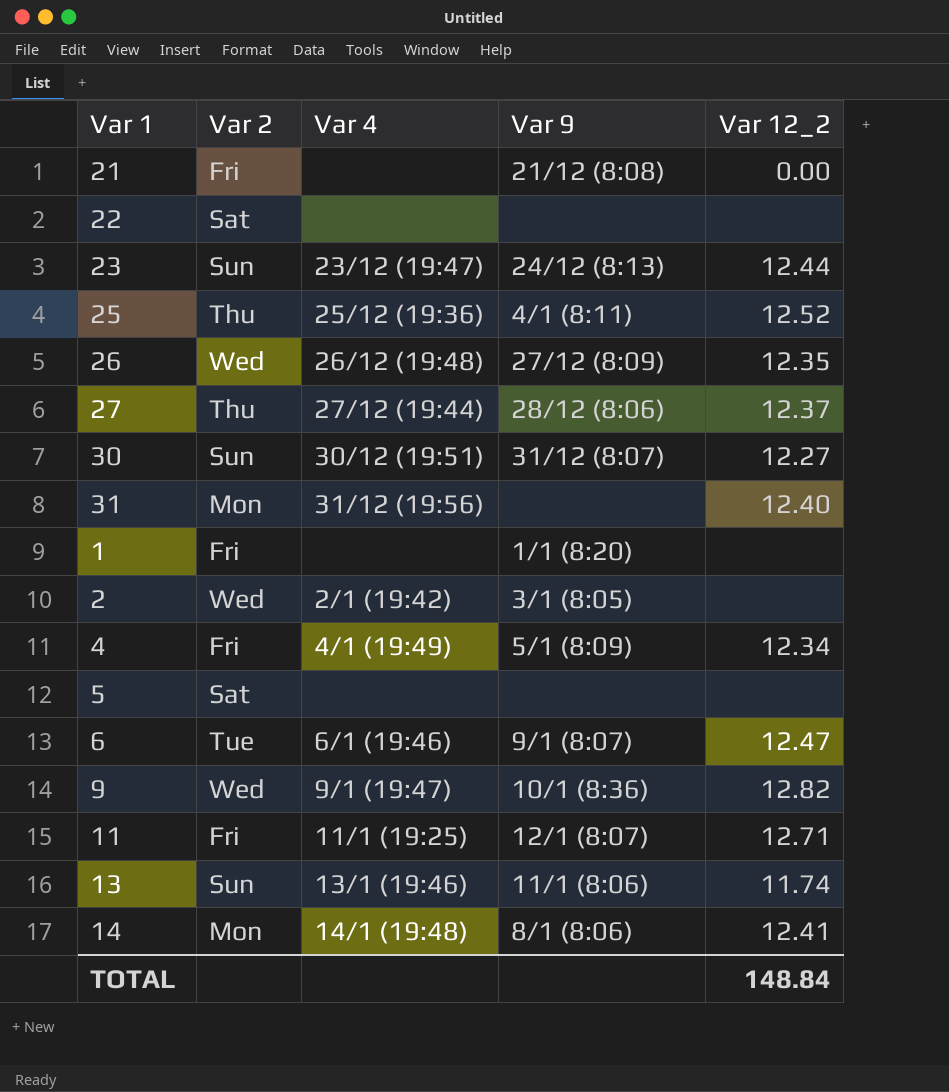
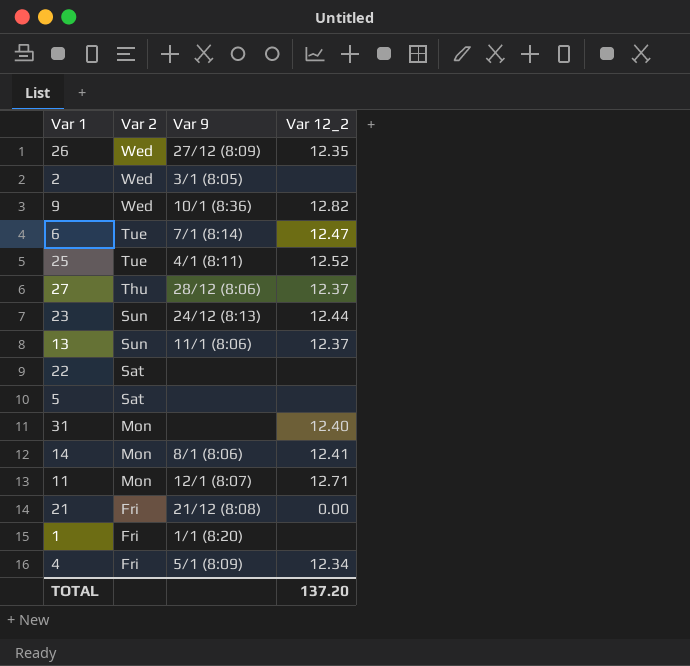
row order: none -> Var 2 descending
column Var 4 | position: 3 -> none
row 30: Sun | 30/12 (19:51) | 31/12 (8:07) | 12.27 -> none
6 | Var 9: 9/1 (8:07) -> 7/1 (8:14)
25 | Var 2: Thu -> Tue
13 | Var 12_2: 11.74 -> 12.37
11 | Var 2: Fri -> Mon
TOTAL | Var 12_2: 148.84 -> 137.20

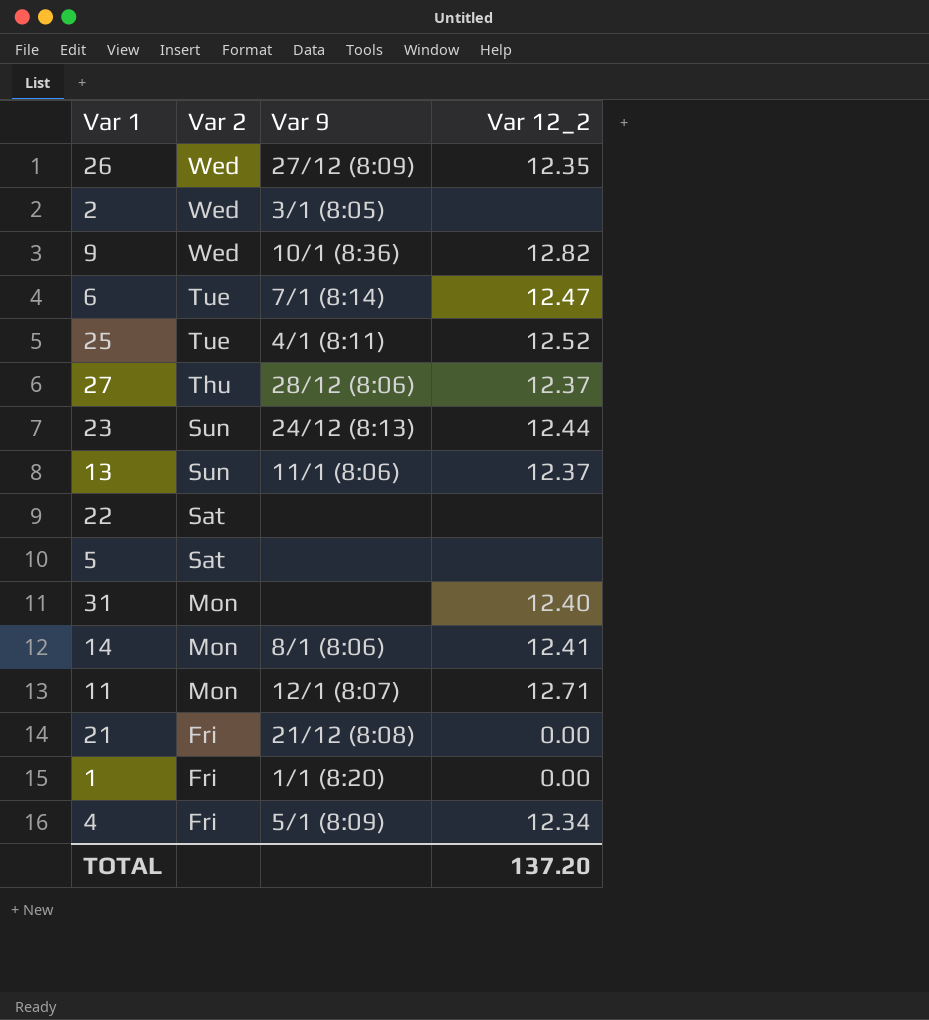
1 | Var 12_2: none -> 0.00

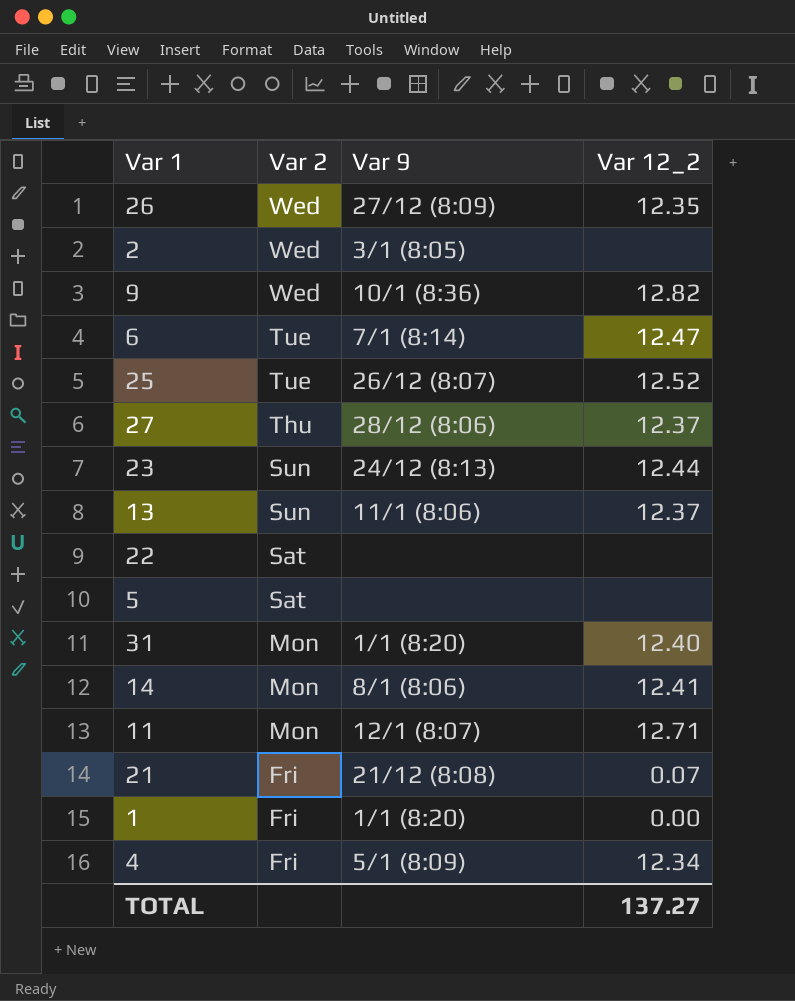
25 | Var 9: 4/1 (8:11) -> 26/12 (8:07)
31 | Var 9: none -> 1/1 (8:20)
21 | Var 12_2: 0.00 -> 0.07
TOTAL | Var 12_2: 137.20 -> 137.27

